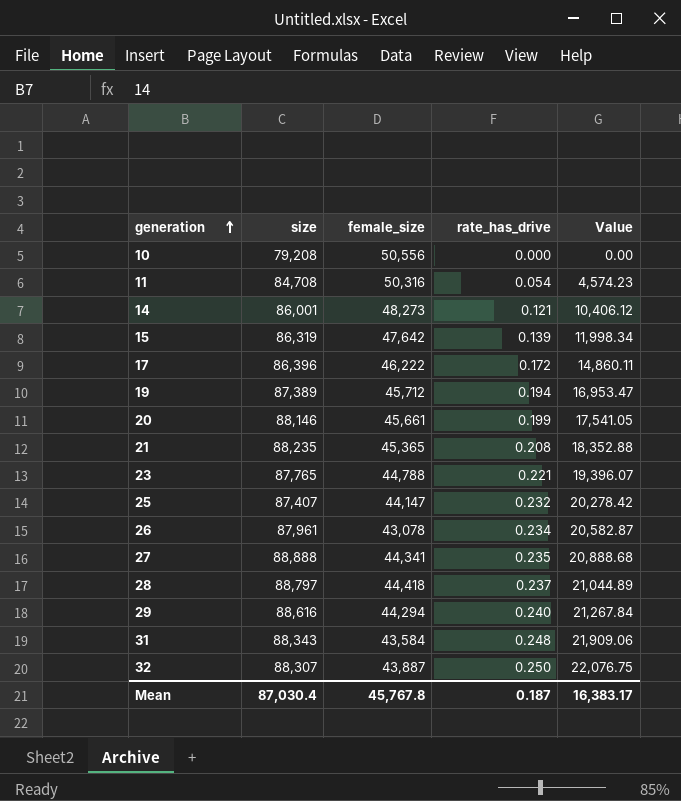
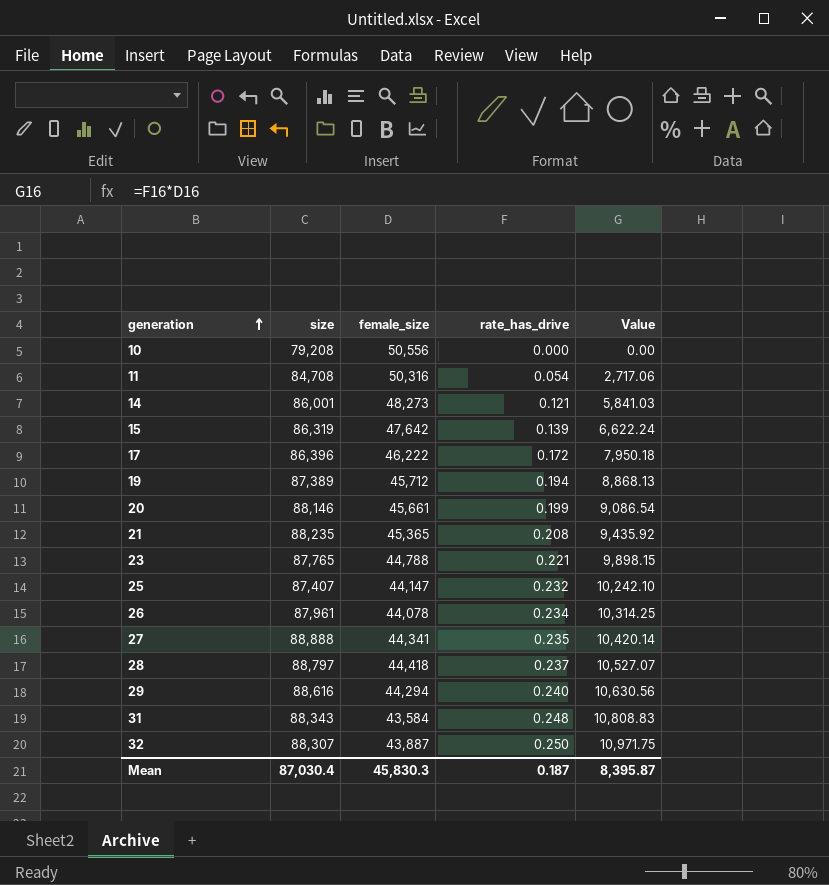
column Value | formula: [size] * [rate_has_drive] -> [female_size] * [rate_has_drive]
26 | female_size: 43,078 -> 44,078
Mean | female_size: 45,767.8 -> 45,830.3
Mean | Value: 16,383.17 -> 8,395.87

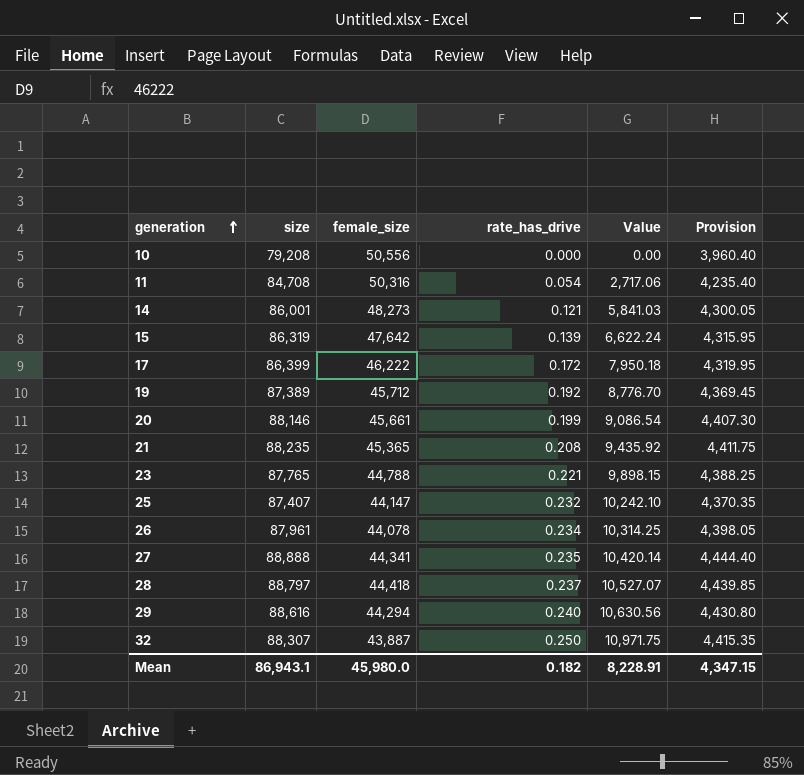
column Provision | formula: none -> [size] * 0.05
row 31: 88,343 | 43,584 | 0.248 | 10,808.83 -> none
17 | size: 86,396 -> 86,399
19 | rate_has_drive: 0.194 -> 0.192
19 | Value: 8,868.13 -> 8,776.70
Mean | size: 87,030.4 -> 86,943.1
Mean | female_size: 45,830.3 -> 45,980.0
Mean | rate_has_drive: 0.187 -> 0.182
Mean | Value: 8,395.87 -> 8,228.91

